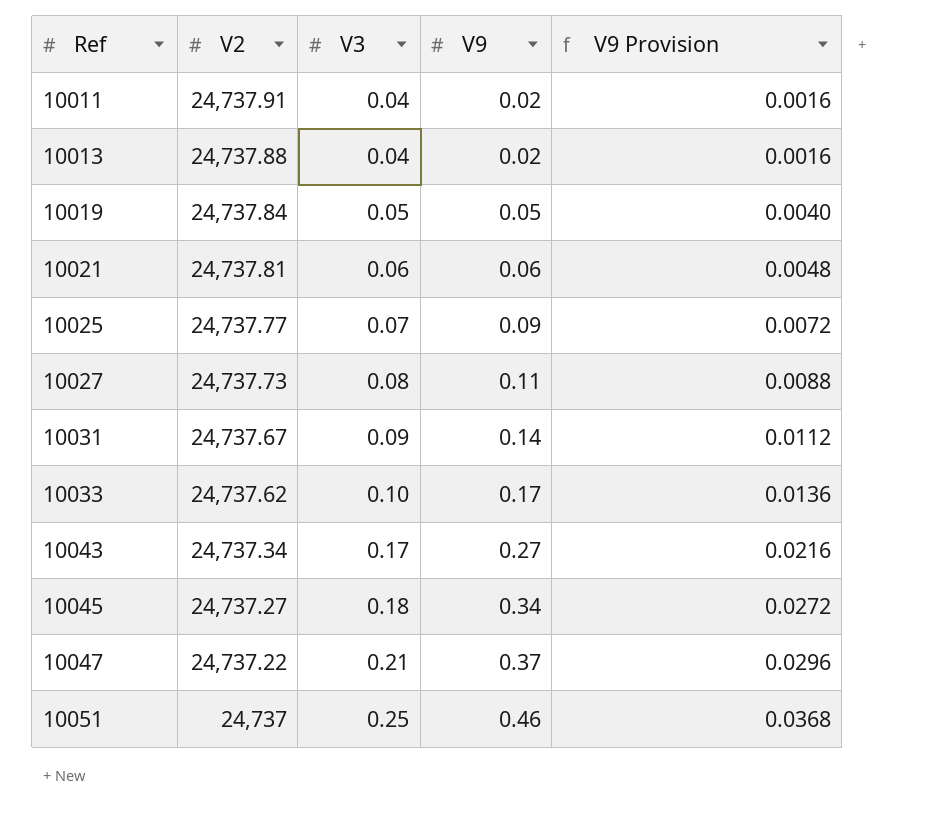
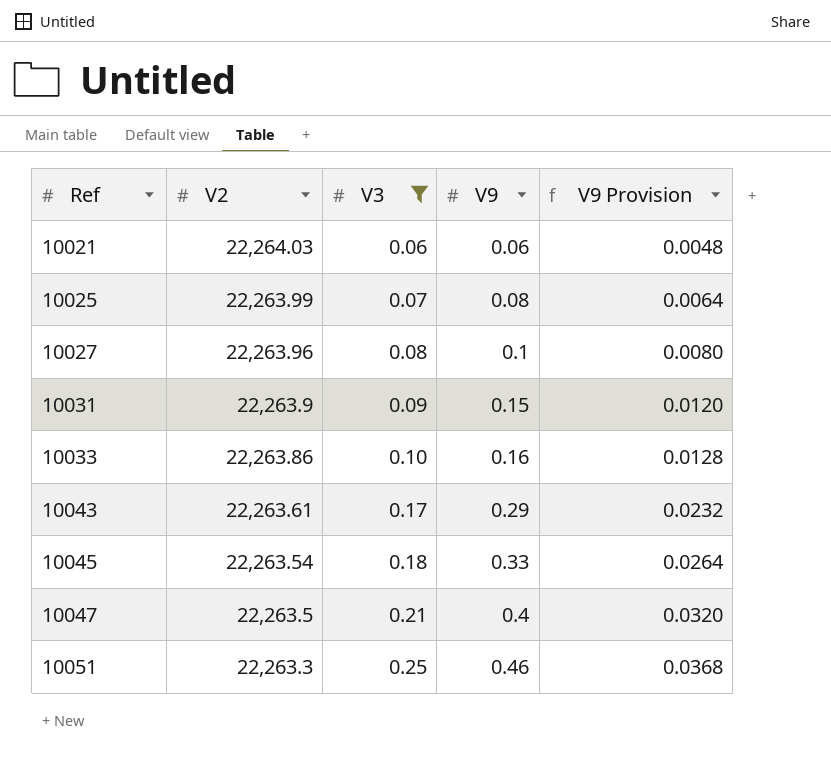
filter: none -> V3 >= 0.06
10021 | V2: 24,737.81 -> 22,264.03
10025 | V2: 24,737.77 -> 22,263.99
10025 | V9: 0.09 -> 0.08
10025 | V9 Provision: 0.0072 -> 0.0064
10027 | V2: 24,737.73 -> 22,263.96
10027 | V9: 0.11 -> 0.1
10027 | V9 Provision: 0.0088 -> 0.0080
10031 | V2: 24,737.67 -> 22,263.9
10031 | V9: 0.14 -> 0.15
10031 | V9 Provision: 0.0112 -> 0.0120
10033 | V2: 24,737.62 -> 22,263.86
10033 | V9: 0.17 -> 0.16
10033 | V9 Provision: 0.0136 -> 0.0128
10043 | V2: 24,737.34 -> 22,263.61
10043 | V9: 0.27 -> 0.29
10043 | V9 Provision: 0.0216 -> 0.0232
10045 | V2: 24,737.27 -> 22,263.54
10045 | V9: 0.34 -> 0.33
10045 | V9 Provision: 0.0272 -> 0.0264
10047 | V2: 24,737.22 -> 22,263.5
10047 | V9: 0.37 -> 0.4
10047 | V9 Provision: 0.0296 -> 0.0320
10051 | V2: 24,737 -> 22,263.3

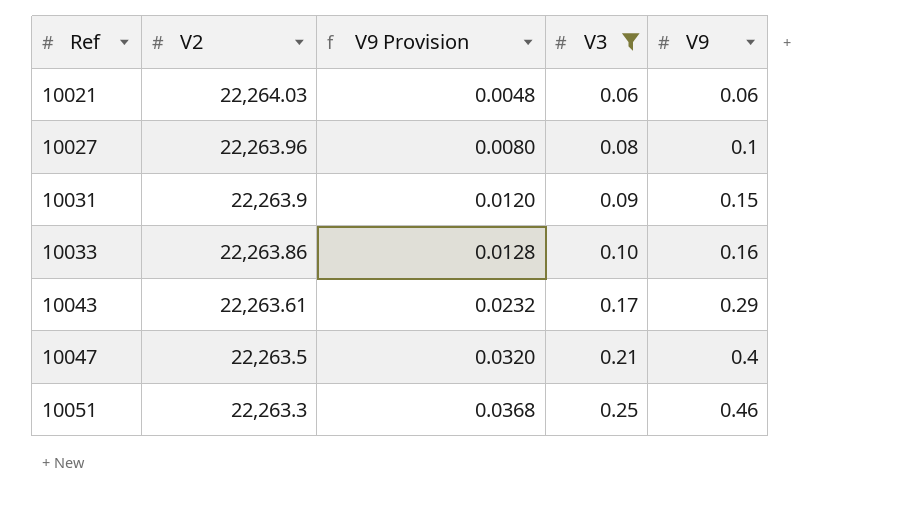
column V9 Provision | position: 5 -> 3
row 10025: 22,263.99 | 0.07 | 0.08 | 0.0064 -> none
row 10045: 22,263.54 | 0.18 | 0.33 | 0.0264 -> none

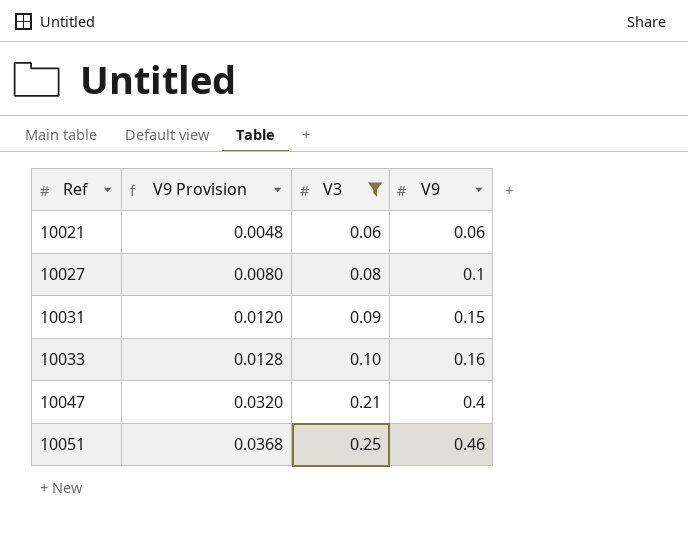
column V2 | position: 2 -> none
row 10043: 22,263.61 | 0.0232 | 0.17 | 0.29 -> none

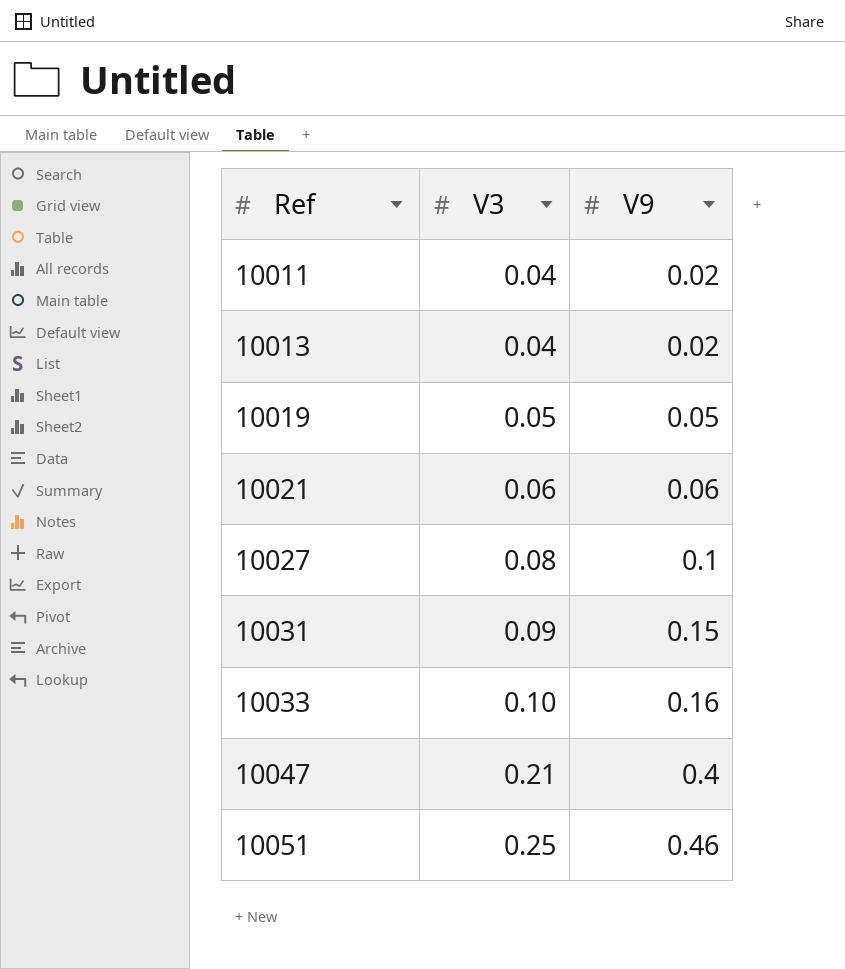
filter: V3 >= 0.06 -> none
column V9 Provision | formula: [V9] * 0.08 -> none

